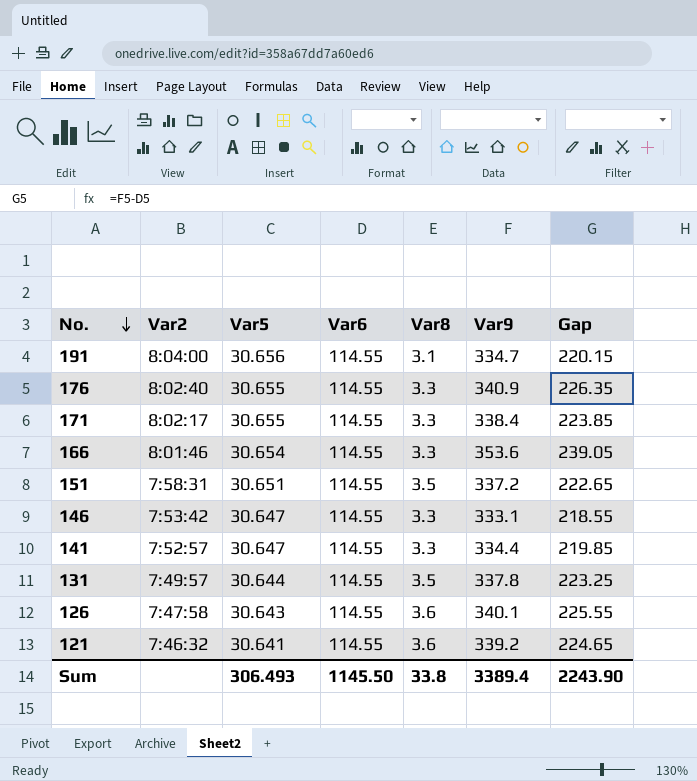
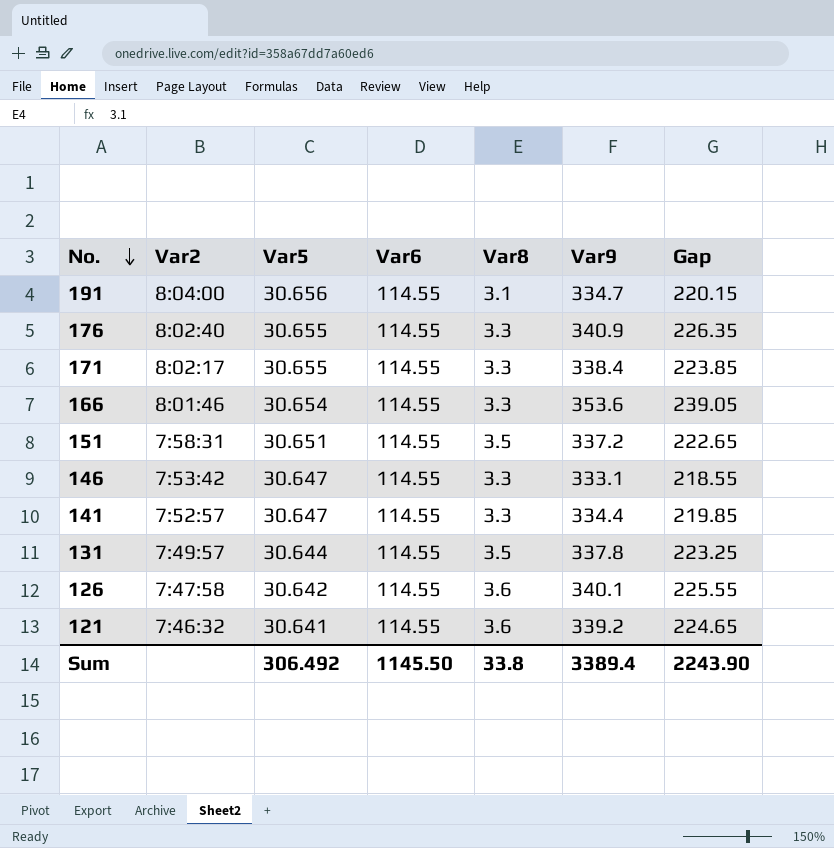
126 | Var5: 30.643 -> 30.642
Sum | Var5: 306.493 -> 306.492

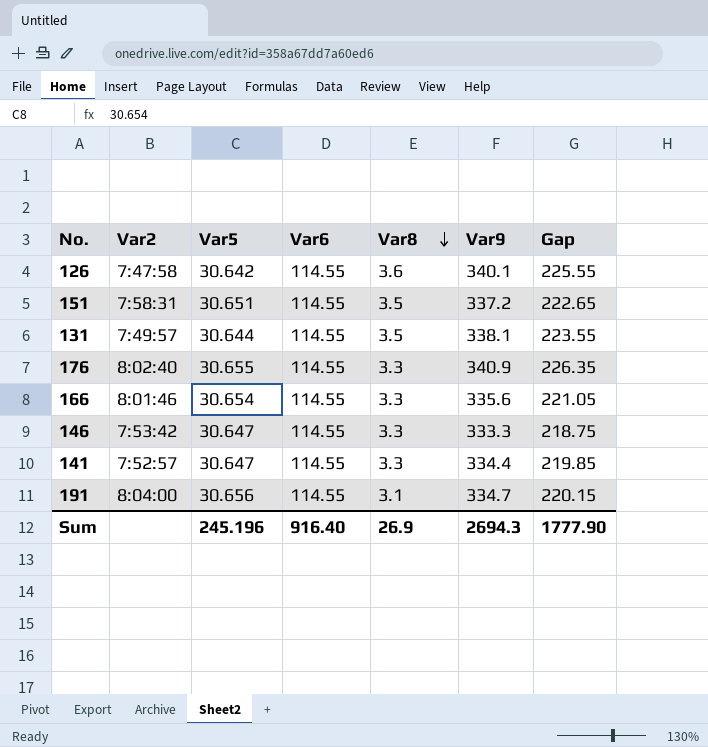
row order: No. descending -> Var8 descending
row 171: 8:02:17 | 30.655 | 114.55 | 3.3 | 338.4 | 223.85 -> none
row 121: 7:46:32 | 30.641 | 114.55 | 3.6 | 339.2 | 224.65 -> none
131 | Var9: 337.8 -> 338.1
131 | Gap: 223.25 -> 223.55
166 | Var9: 353.6 -> 335.6
166 | Gap: 239.05 -> 221.05
146 | Var9: 333.1 -> 333.3
146 | Gap: 218.55 -> 218.75
Sum | Var5: 306.492 -> 245.196
Sum | Var6: 1145.50 -> 916.40
Sum | Var8: 33.8 -> 26.9
Sum | Var9: 3389.4 -> 2694.3
Sum | Gap: 2243.90 -> 1777.90

